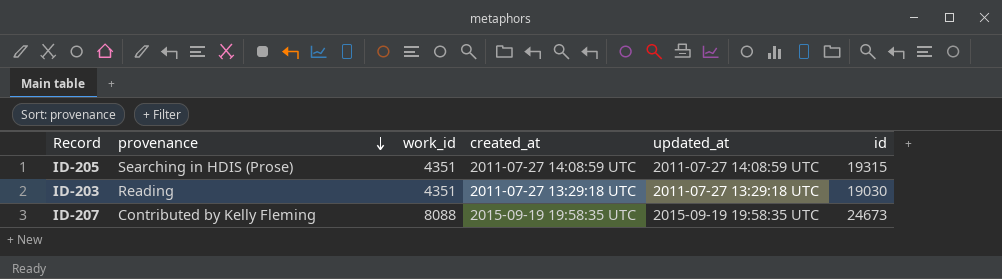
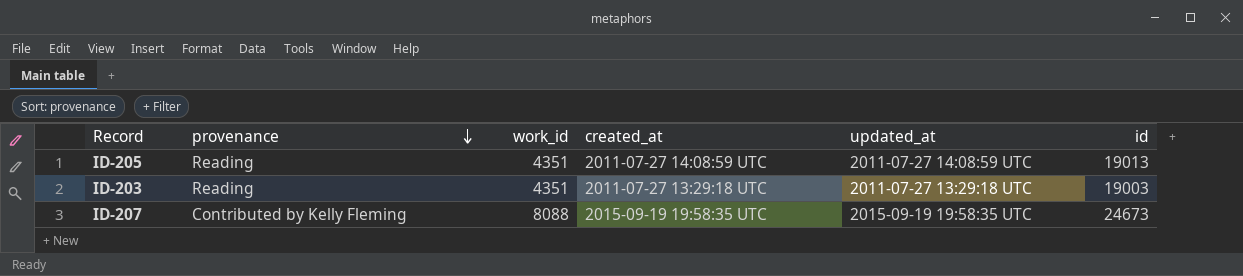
ID-205 | provenance: Searching in HDIS (Prose) -> Reading
ID-205 | id: 19315 -> 19013
ID-203 | id: 19030 -> 19003

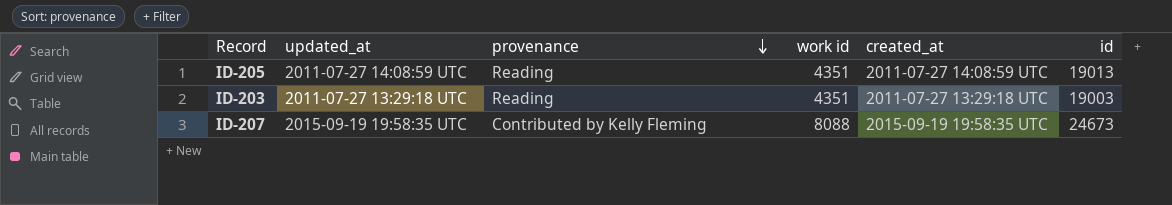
column updated_at | position: 5 -> 2
column name: work_id -> work id

